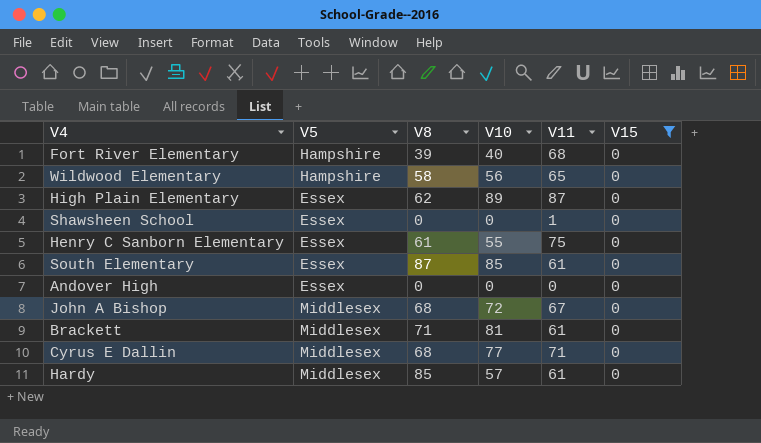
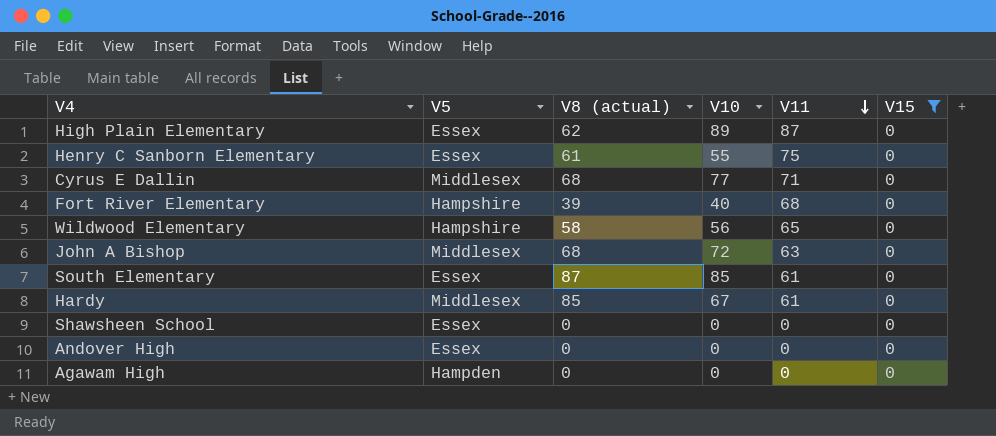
row order: none -> V11 descending
column name: V8 -> V8 (actual)
row Brackett: Middlesex | 71 | 81 | 61 | 0 -> none
John A Bishop | V11: 67 -> 63
Hardy | V10: 57 -> 67
Shawsheen School | V11: 1 -> 0
row Agawam High: none -> Hampden | 0 | 0 | 0 | 0

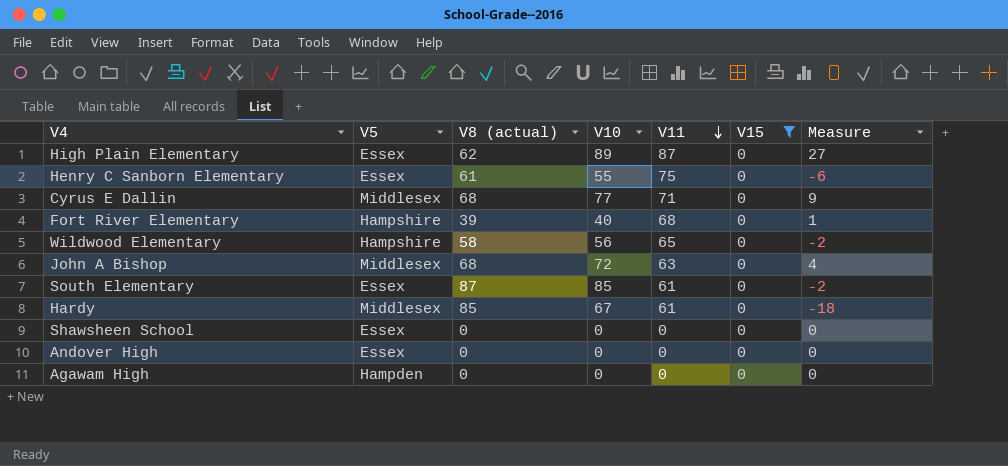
column Measure | formula: none -> [V10] - [V8 (actual)]

